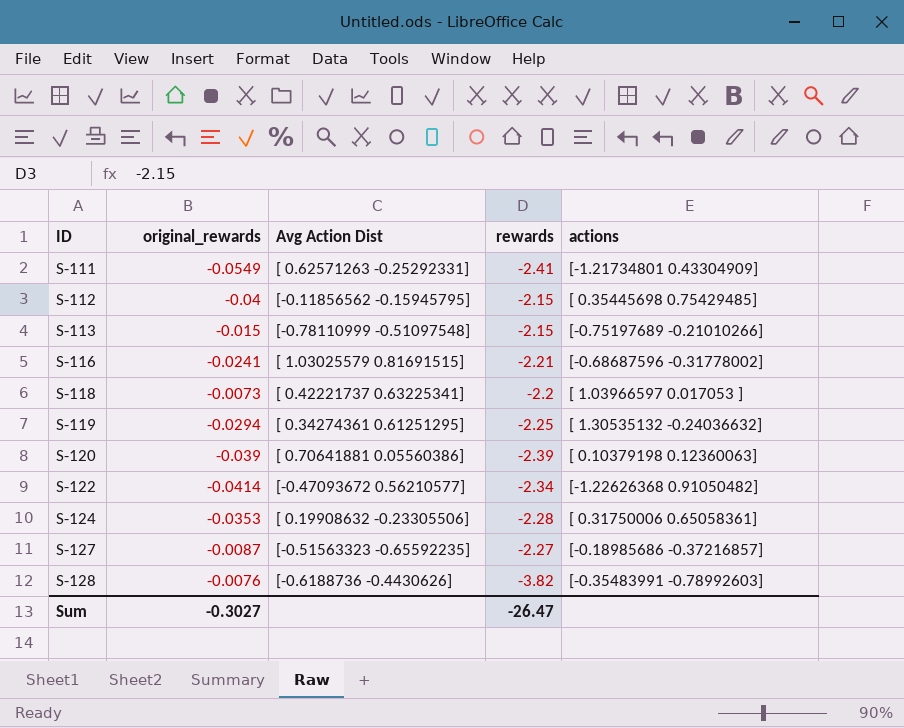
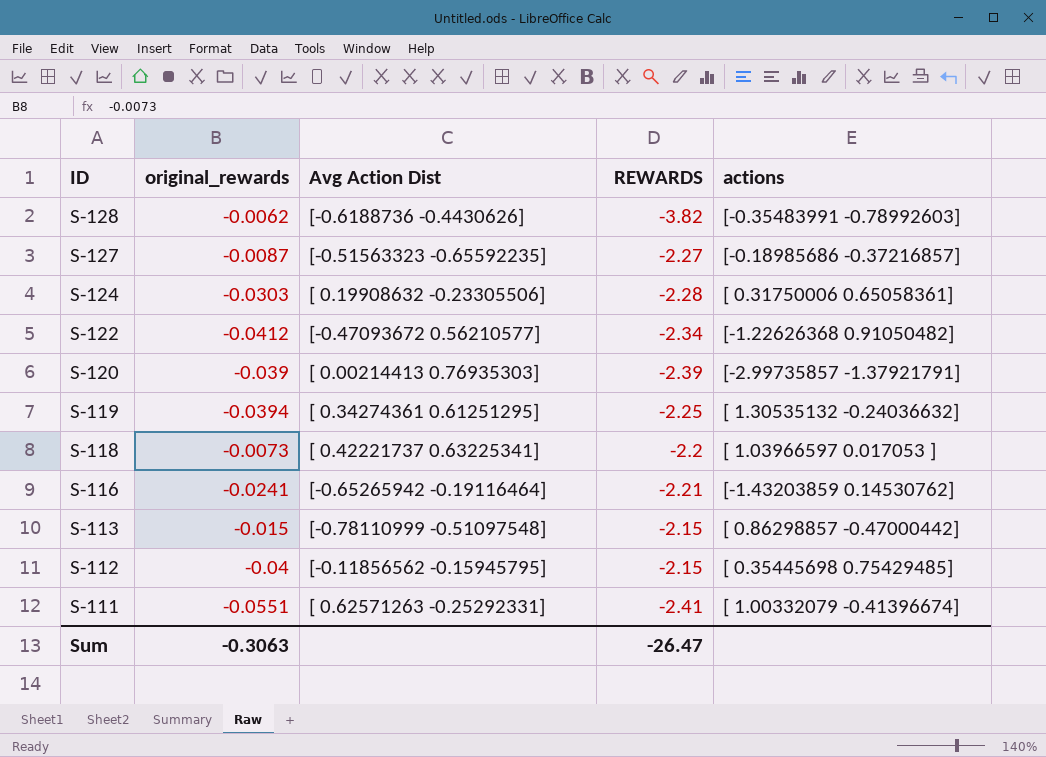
row order: ID ascending -> ID descending
column name: rewards -> REWARDS
S-128 | original_rewards: -0.0076 -> -0.0062
S-124 | original_rewards: -0.0353 -> -0.0303
S-122 | original_rewards: -0.0414 -> -0.0412
S-120 | Avg Action Dist: [ 0.70641881 0.05560386] -> [ 0.00214413 0.76935303]
S-120 | actions: [ 0.10379198 0.12360063] -> [-2.99735857 -1.37921791]
S-119 | original_rewards: -0.0294 -> -0.0394
S-116 | Avg Action Dist: [ 1.03025579 0.81691515] -> [-0.65265942 -0.19116464]
S-116 | actions: [-0.68687596 -0.31778002] -> [-1.43203859 0.14530762]
S-113 | actions: [-0.75197689 -0.21010266] -> [ 0.86298857 -0.47000442]
S-111 | original_rewards: -0.0549 -> -0.0551
S-111 | actions: [-1.21734801 0.43304909] -> [ 1.00332079 -0.41396674]
Sum | original_rewards: -0.3027 -> -0.3063

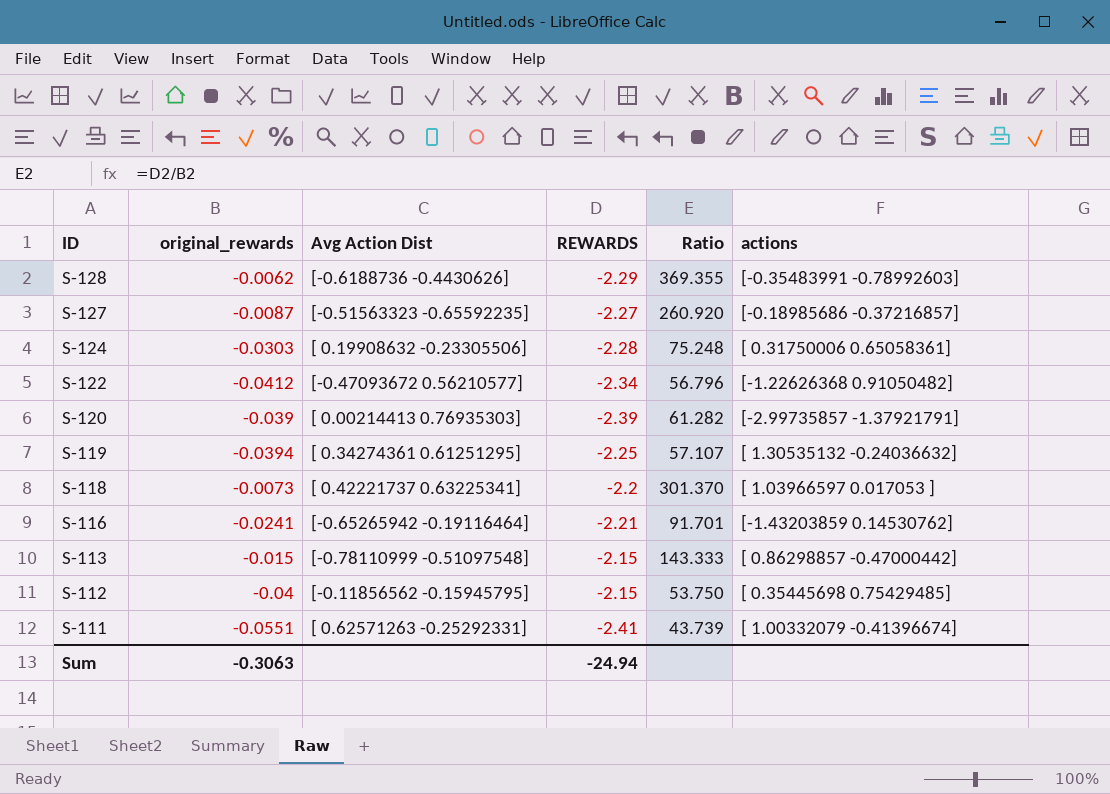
column Ratio | formula: none -> [REWARDS] / [original_rewards]
S-128 | REWARDS: -3.82 -> -2.29
Sum | REWARDS: -26.47 -> -24.94

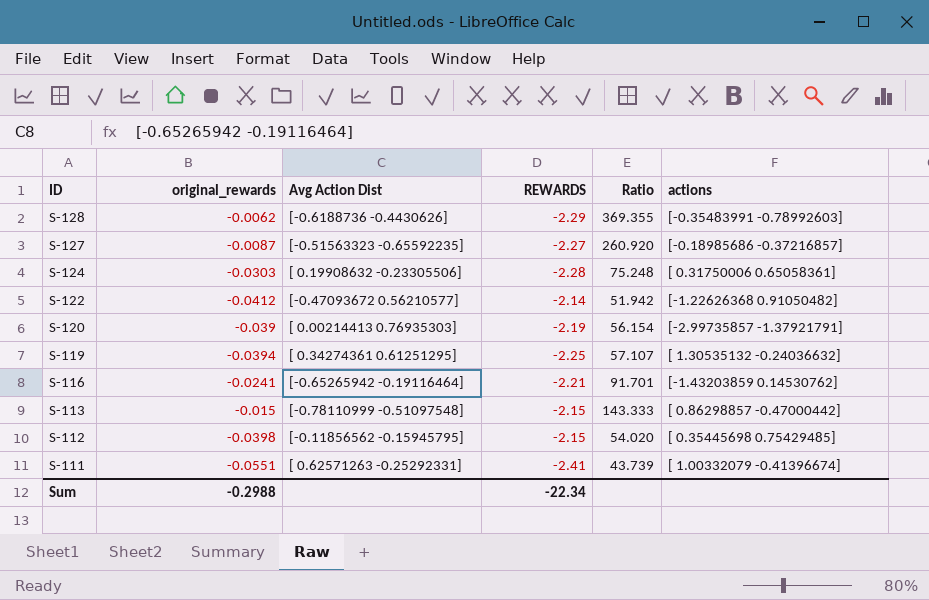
row S-118: -0.0073 | [ 0.42221737 0.63225341] | -2.2 | 301.370 | [ 1.03966597 0.017053 ] -> none
S-122 | REWARDS: -2.34 -> -2.14
S-122 | Ratio: 56.796 -> 51.942
S-120 | REWARDS: -2.39 -> -2.19
S-120 | Ratio: 61.282 -> 56.154
S-112 | original_rewards: -0.04 -> -0.0398
S-112 | Ratio: 53.750 -> 54.020
Sum | original_rewards: -0.3063 -> -0.2988
Sum | REWARDS: -24.94 -> -22.34

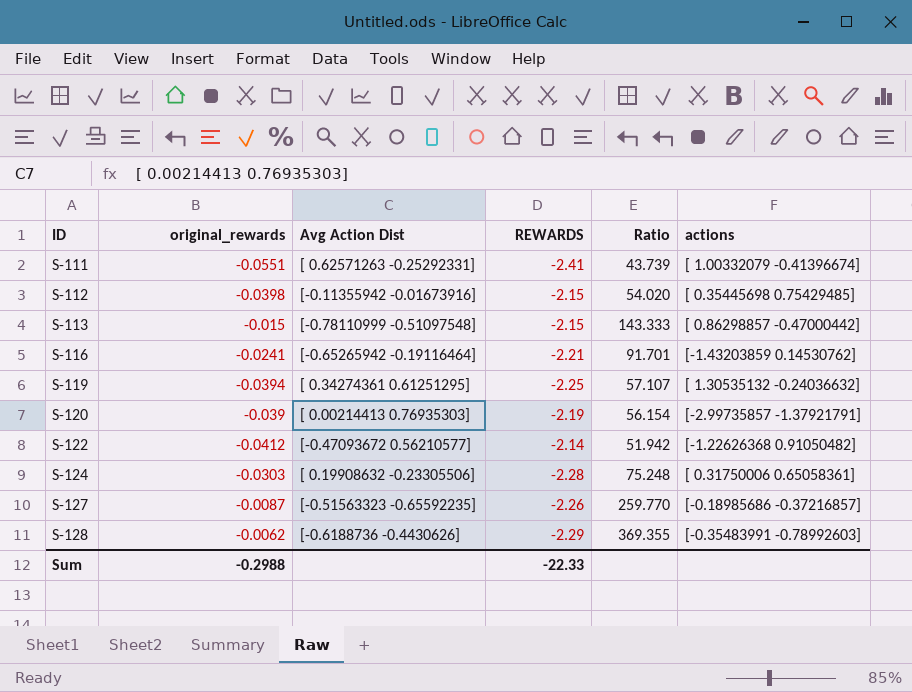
row order: ID descending -> ID ascending
S-112 | Avg Action Dist: [-0.11856562 -0.15945795] -> [-0.11355942 -0.01673916]
S-127 | REWARDS: -2.27 -> -2.26
S-127 | Ratio: 260.920 -> 259.770
Sum | REWARDS: -22.34 -> -22.33

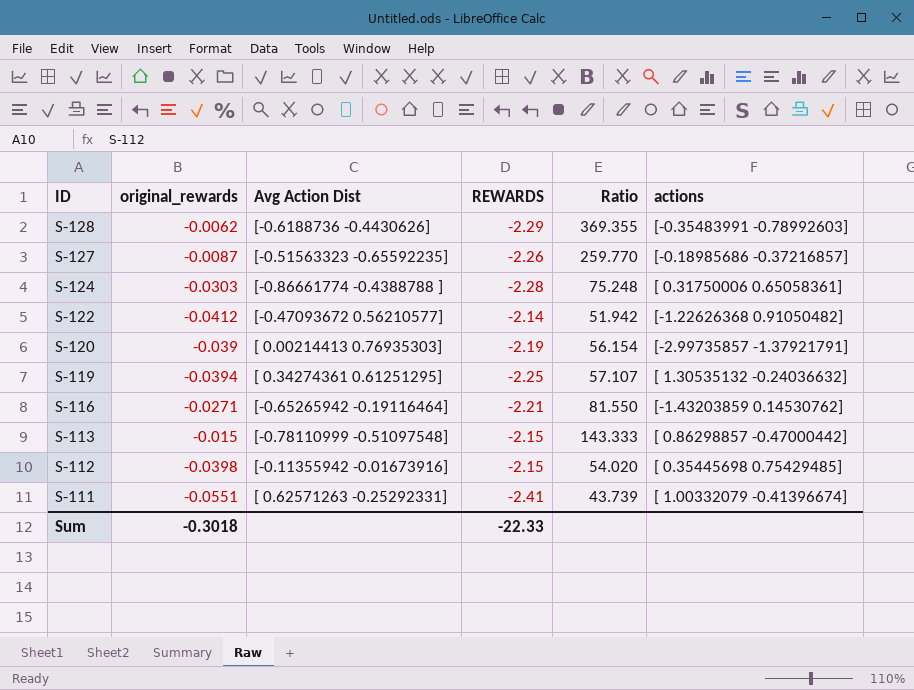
row order: ID ascending -> ID descending
S-124 | Avg Action Dist: [ 0.19908632 -0.23305506] -> [-0.86661774 -0.4388788 ]
S-116 | original_rewards: -0.0241 -> -0.0271
S-116 | Ratio: 91.701 -> 81.550
Sum | original_rewards: -0.2988 -> -0.3018

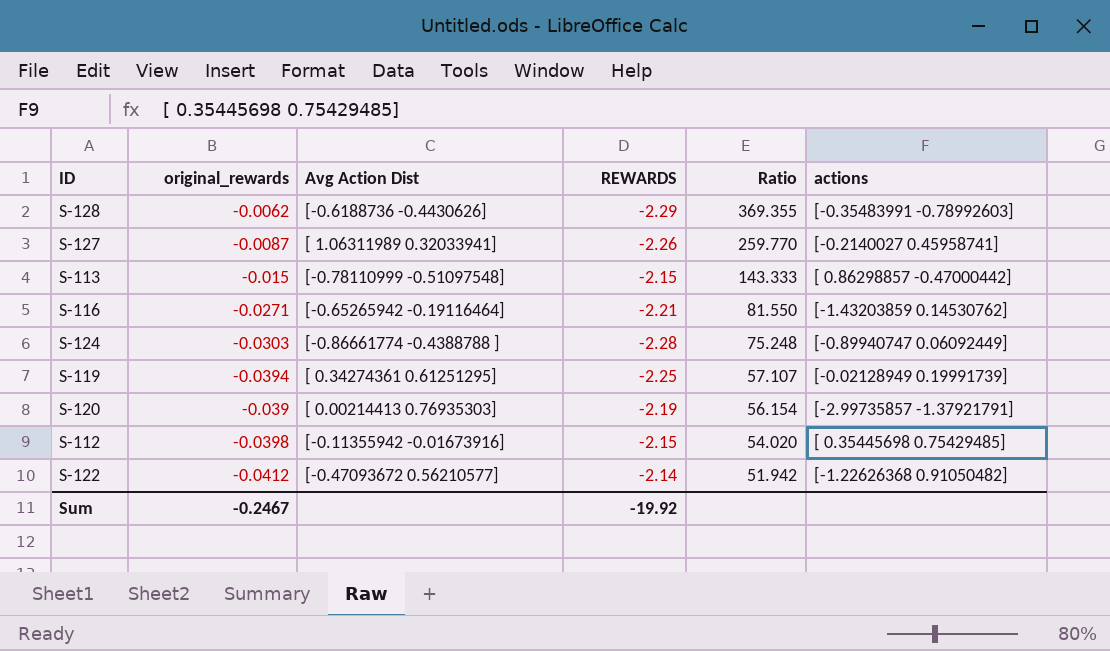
row order: ID descending -> Ratio descending
row S-111: -0.0551 | [ 0.62571263 -0.25292331] | -2.41 | 43.739 | [ 1.00332079 -0.41396674] -> none
S-127 | Avg Action Dist: [-0.51563323 -0.65592235] -> [ 1.06311989 0.32033941]
S-127 | actions: [-0.18985686 -0.37216857] -> [-0.2140027 0.45958741]
S-124 | actions: [ 0.31750006 0.65058361] -> [-0.89940747 0.06092449]
S-119 | actions: [ 1.30535132 -0.24036632] -> [-0.02128949 0.19991739]
Sum | original_rewards: -0.3018 -> -0.2467
Sum | REWARDS: -22.33 -> -19.92

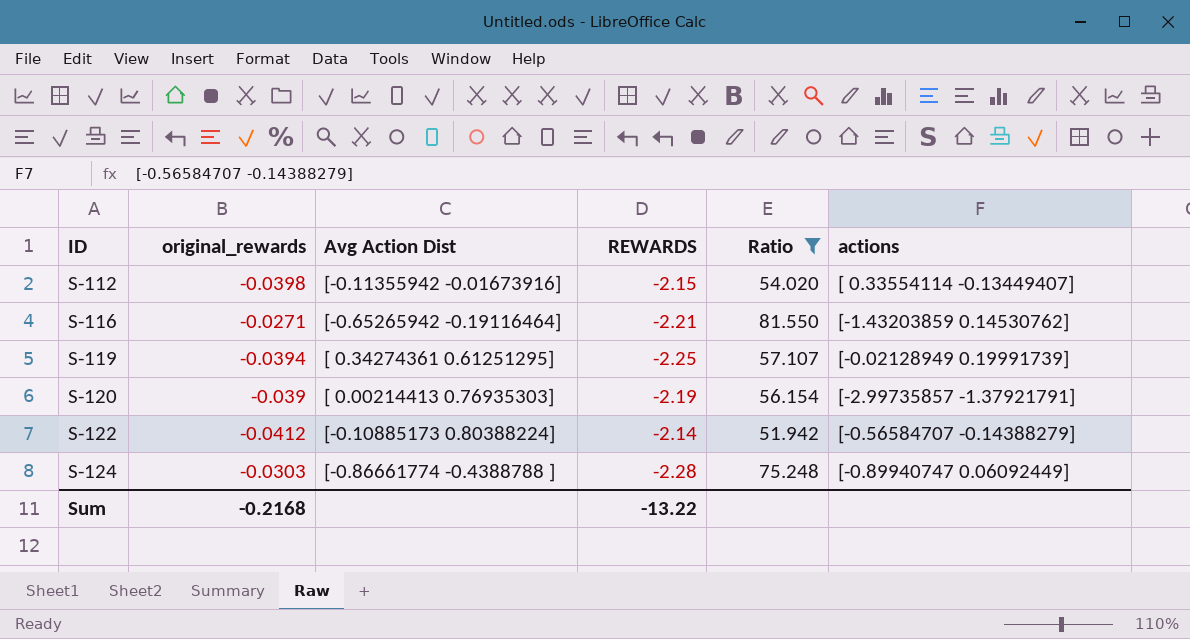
filter: none -> Ratio <= 81.550
row order: Ratio descending -> ID ascending
S-112 | actions: [ 0.35445698 0.75429485] -> [ 0.33554114 -0.13449407]
S-122 | Avg Action Dist: [-0.47093672 0.56210577] -> [-0.10885173 0.80388224]
S-122 | actions: [-1.22626368 0.91050482] -> [-0.56584707 -0.14388279]
Sum | original_rewards: -0.2467 -> -0.2168
Sum | REWARDS: -19.92 -> -13.22

